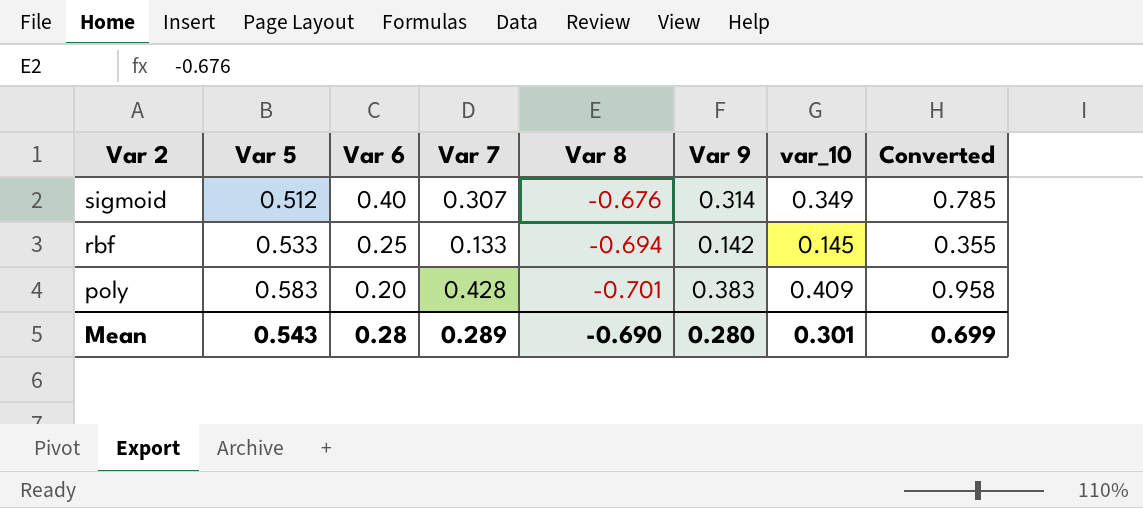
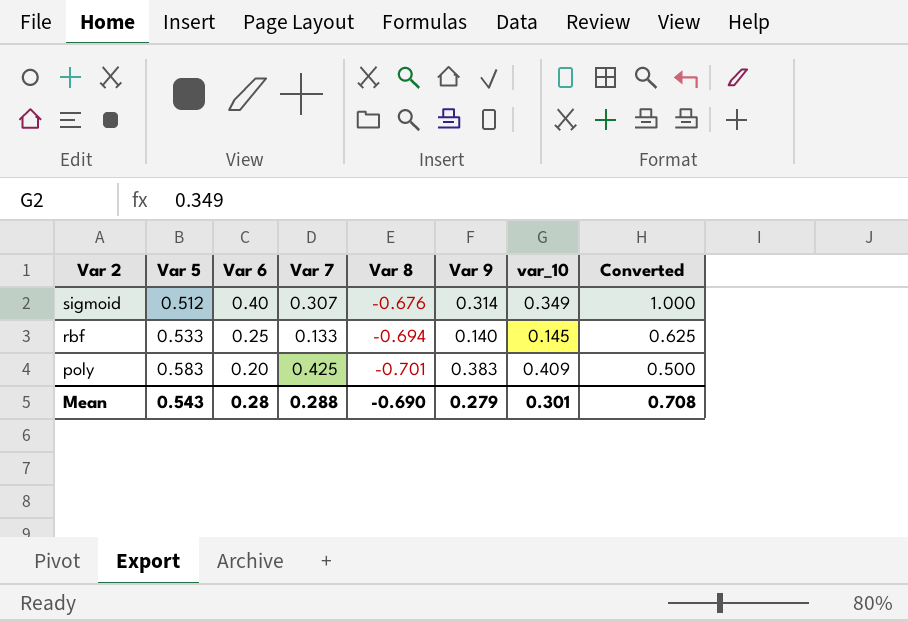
column Converted | formula: [Var 9] * 2.5 -> [Var 6] * 2.5
rbf | Var 9: 0.142 -> 0.140
poly | Var 7: 0.428 -> 0.425
Mean | Var 7: 0.289 -> 0.288
Mean | Var 9: 0.280 -> 0.279
Mean | Converted: 0.699 -> 0.708

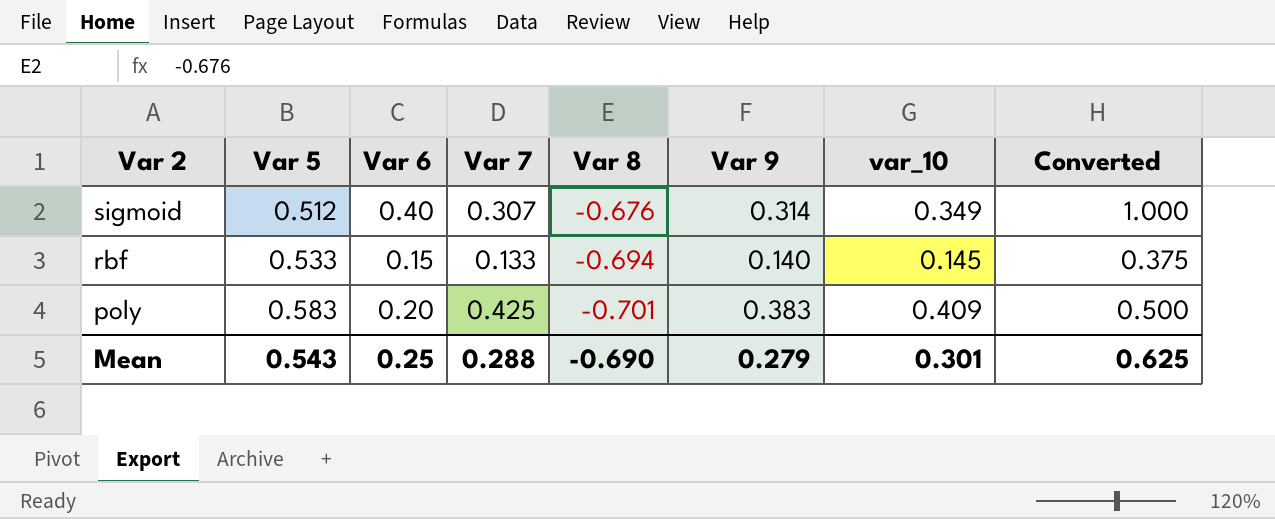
rbf | Var 6: 0.25 -> 0.15
rbf | Converted: 0.625 -> 0.375
Mean | Var 6: 0.28 -> 0.25
Mean | Converted: 0.708 -> 0.625

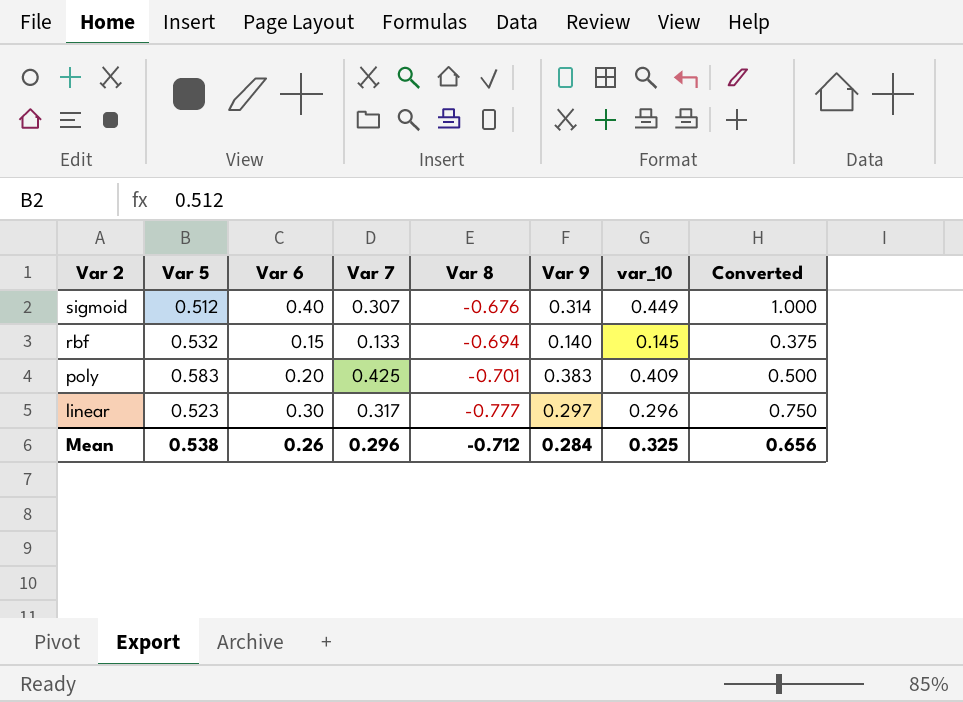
sigmoid | var_10: 0.349 -> 0.449
rbf | Var 5: 0.533 -> 0.532
row linear: none -> 0.523 | 0.30 | 0.317 | -0.777 | 0.297 | 0.296 | 0.750
Mean | Var 5: 0.543 -> 0.538
Mean | Var 6: 0.25 -> 0.26
Mean | Var 7: 0.288 -> 0.296
Mean | Var 8: -0.690 -> -0.712
Mean | Var 9: 0.279 -> 0.284
Mean | var_10: 0.301 -> 0.325
Mean | Converted: 0.625 -> 0.656

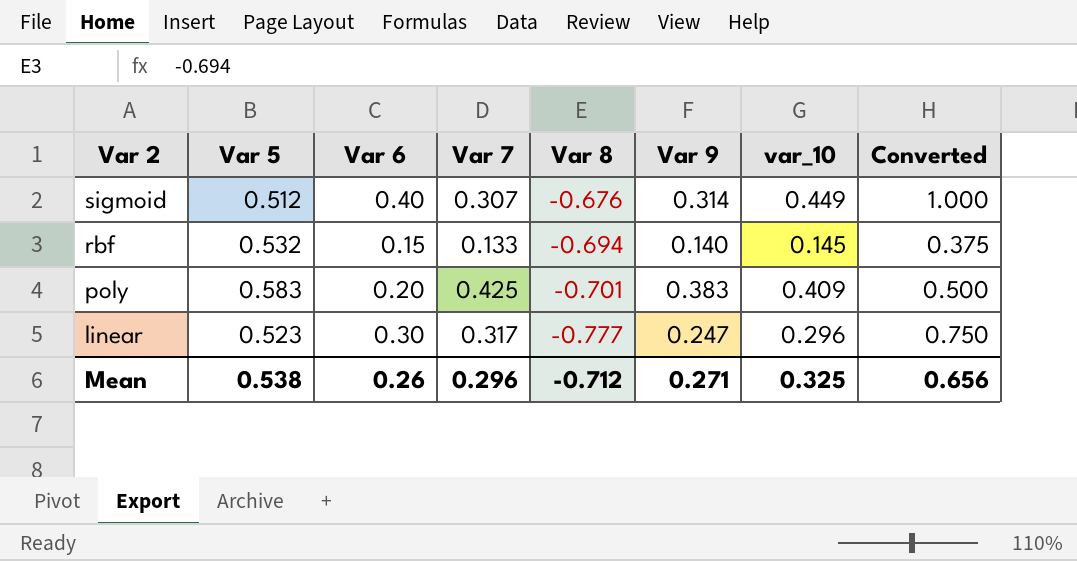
linear | Var 9: 0.297 -> 0.247
Mean | Var 9: 0.284 -> 0.271

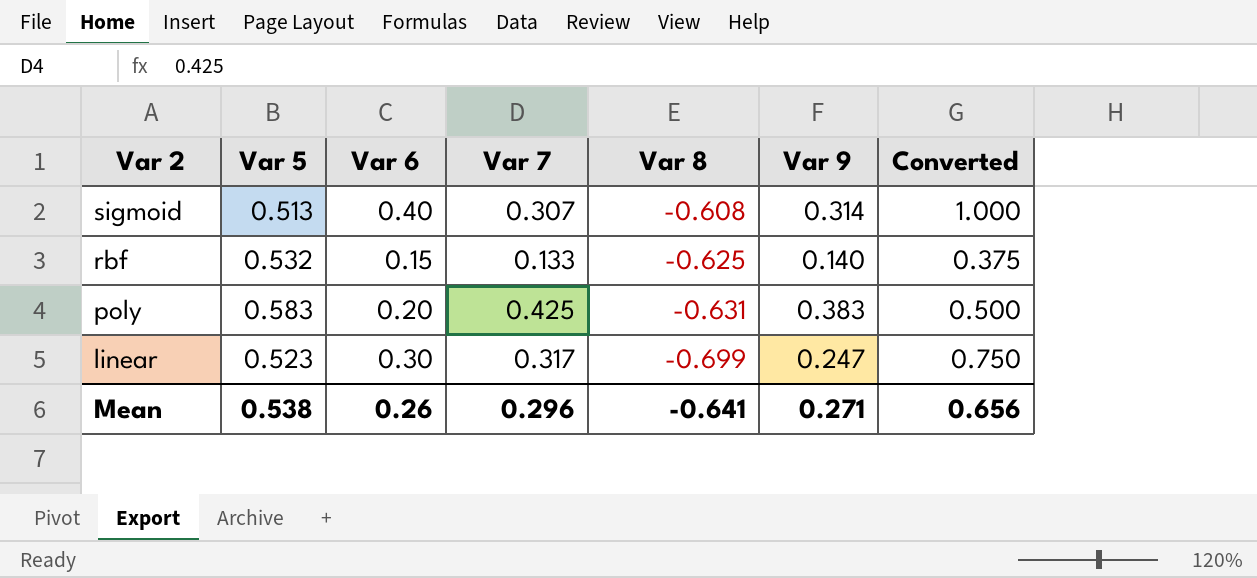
column var_10 | position: 7 -> none
sigmoid | Var 5: 0.512 -> 0.513
sigmoid | Var 8: -0.676 -> -0.608
rbf | Var 8: -0.694 -> -0.625
poly | Var 8: -0.701 -> -0.631
linear | Var 8: -0.777 -> -0.699
Mean | Var 8: -0.712 -> -0.641

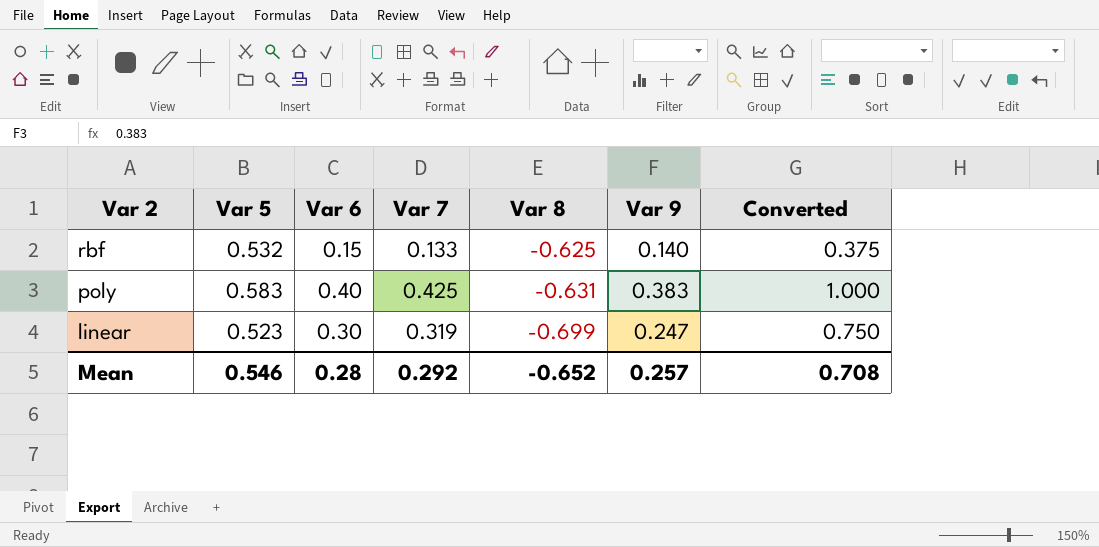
row sigmoid: 0.513 | 0.40 | 0.307 | -0.608 | 0.314 | 1.000 -> none
poly | Var 6: 0.20 -> 0.40
poly | Converted: 0.500 -> 1.000
linear | Var 7: 0.317 -> 0.319
Mean | Var 5: 0.538 -> 0.546
Mean | Var 6: 0.26 -> 0.28
Mean | Var 7: 0.296 -> 0.292
Mean | Var 8: -0.641 -> -0.652
Mean | Var 9: 0.271 -> 0.257
Mean | Converted: 0.656 -> 0.708

